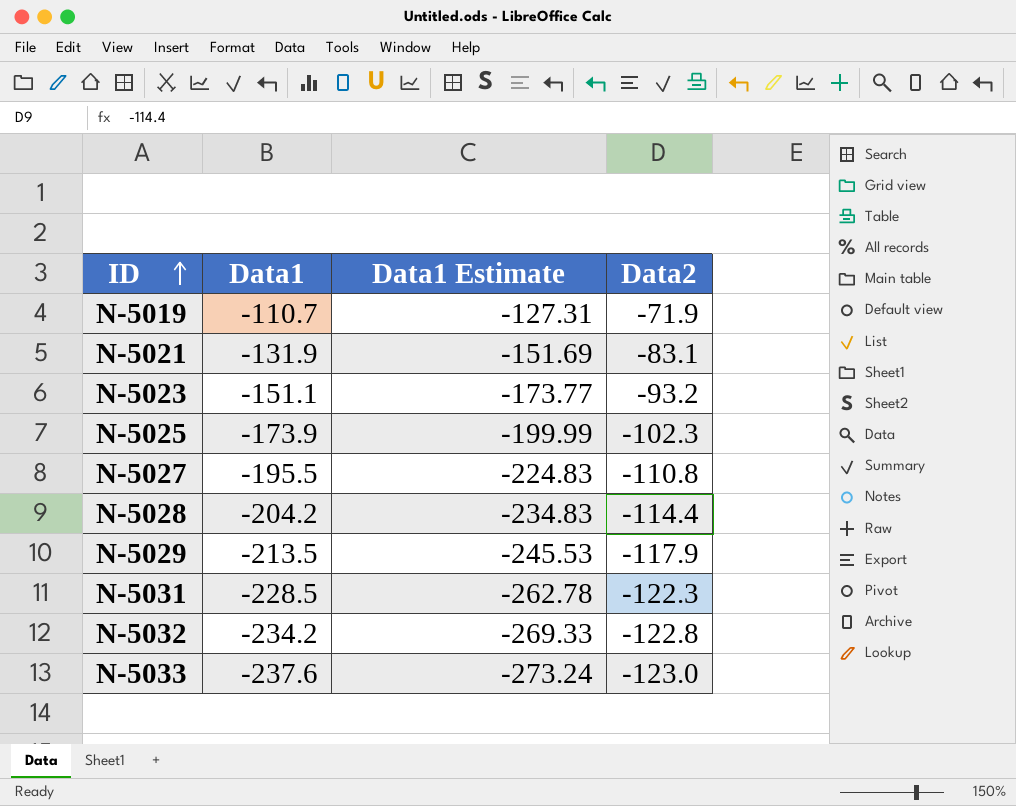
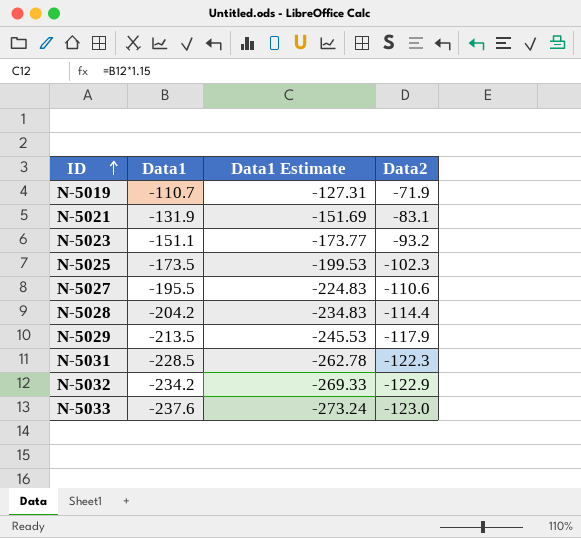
N-5025 | Data1: -173.9 -> -173.5
N-5025 | Data1 Estimate: -199.99 -> -199.53
N-5027 | Data2: -110.8 -> -110.6
N-5032 | Data2: -122.8 -> -122.9

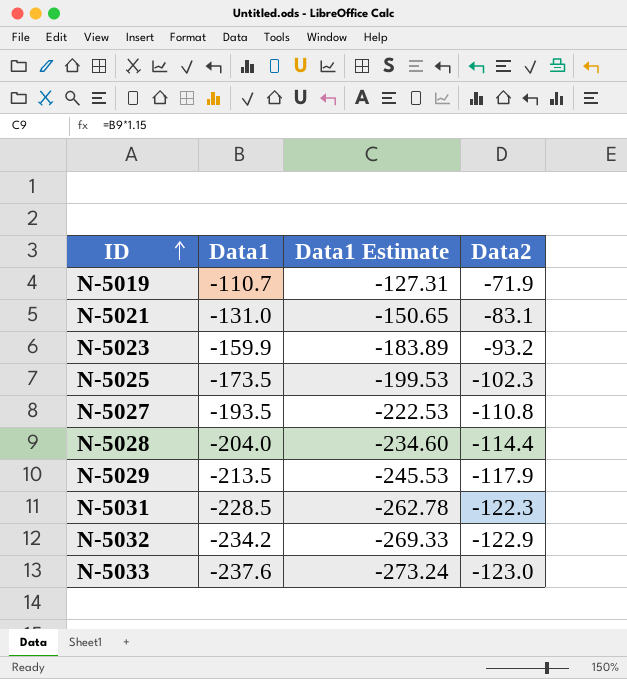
N-5021 | Data1: -131.9 -> -131.0
N-5021 | Data1 Estimate: -151.69 -> -150.65
N-5023 | Data1: -151.1 -> -159.9
N-5023 | Data1 Estimate: -173.77 -> -183.89
N-5027 | Data1: -195.5 -> -193.5
N-5027 | Data1 Estimate: -224.83 -> -222.53
N-5027 | Data2: -110.6 -> -110.8
N-5028 | Data1: -204.2 -> -204.0
N-5028 | Data1 Estimate: -234.83 -> -234.60

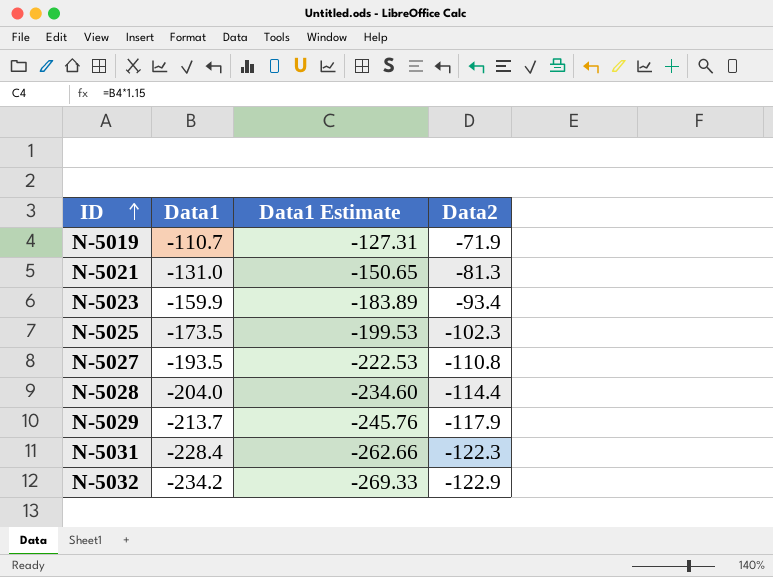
row N-5033: -237.6 | -273.24 | -123.0 -> none
N-5021 | Data2: -83.1 -> -81.3
N-5023 | Data2: -93.2 -> -93.4
N-5029 | Data1: -213.5 -> -213.7
N-5029 | Data1 Estimate: -245.53 -> -245.76
N-5031 | Data1: -228.5 -> -228.4
N-5031 | Data1 Estimate: -262.78 -> -262.66

